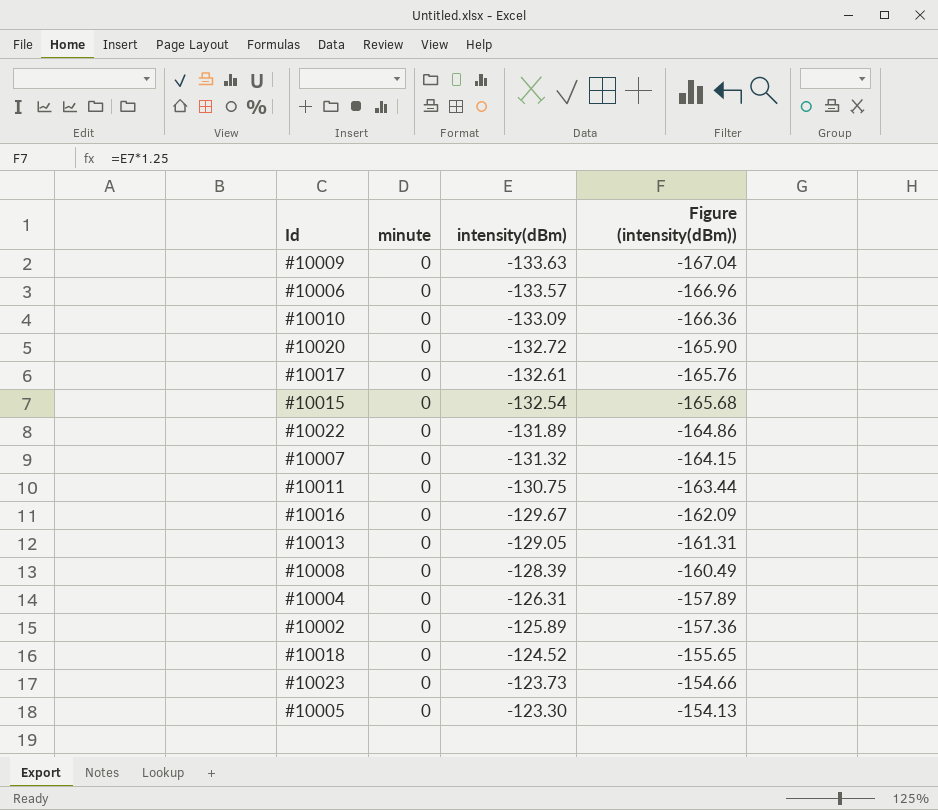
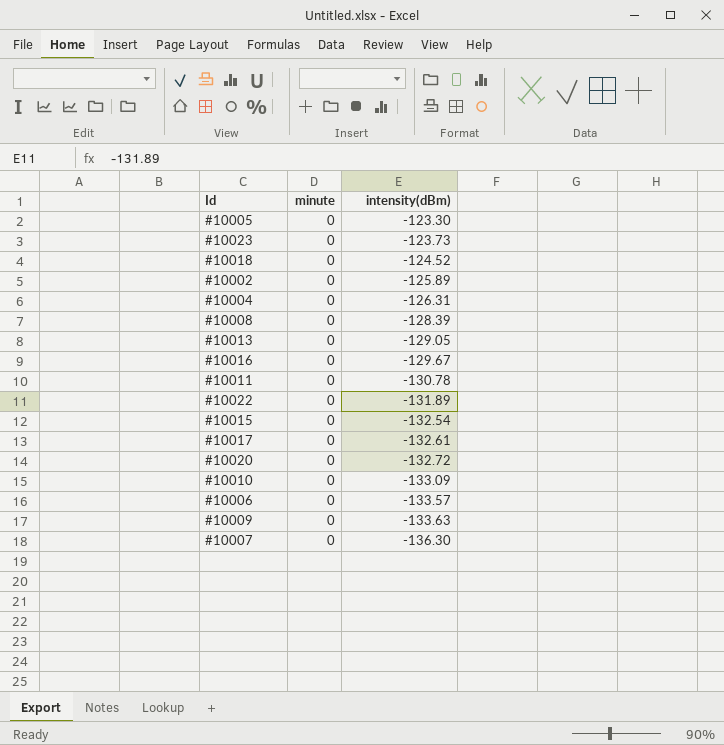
row order: intensity(dBm) ascending -> intensity(dBm) descending
column Figure (intensity(dBm)) | formula: [intensity(dBm)] * 1.25 -> none
#10011 | intensity(dBm): -130.75 -> -130.78
#10007 | intensity(dBm): -131.32 -> -136.30

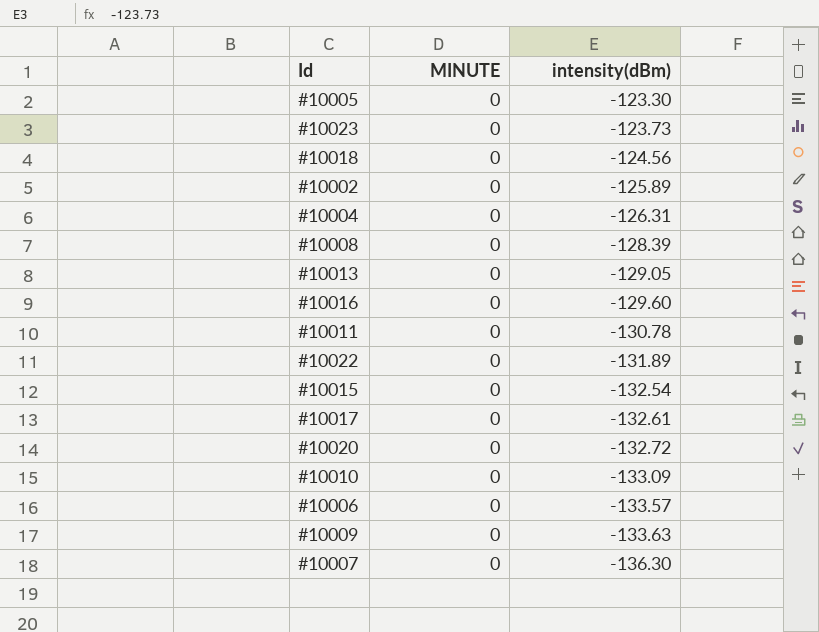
column name: minute -> MINUTE
#10018 | intensity(dBm): -124.52 -> -124.56
#10016 | intensity(dBm): -129.67 -> -129.60

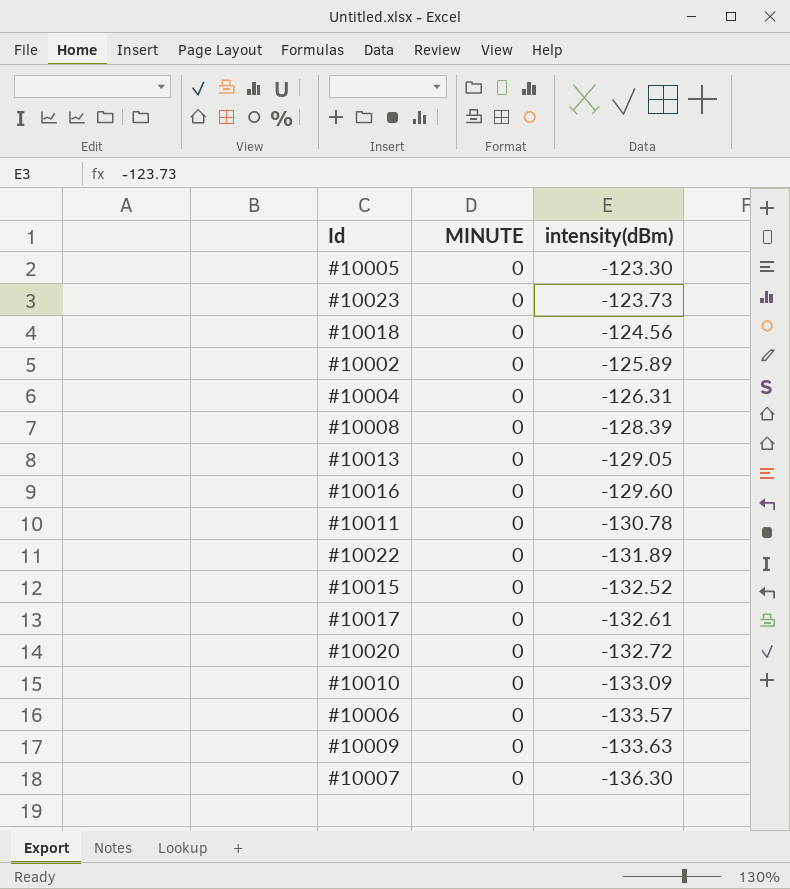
#10015 | intensity(dBm): -132.54 -> -132.52

